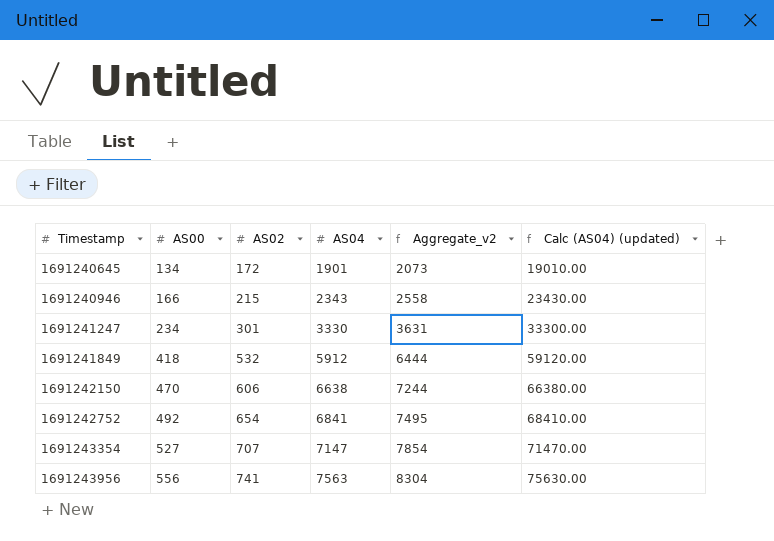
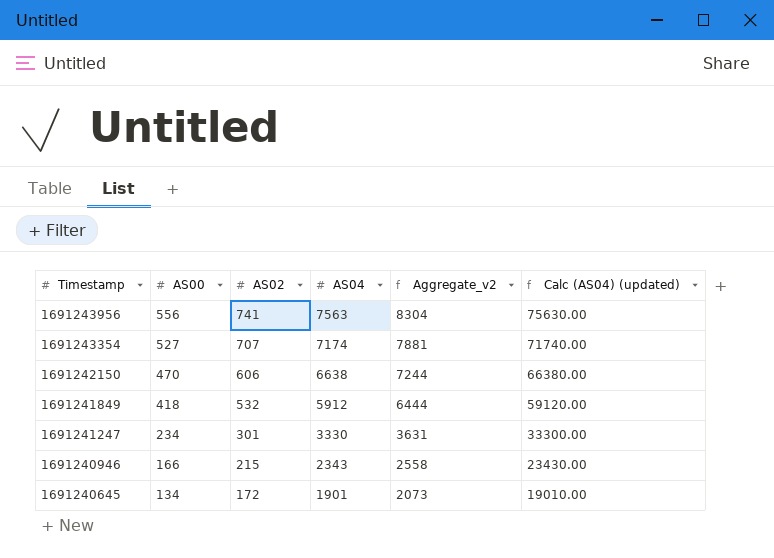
row order: Timestamp ascending -> Timestamp descending
row 1691242752: 492 | 654 | 6841 | 7495 | 68410.00 -> none
1691243354 | AS04: 7147 -> 7174
1691243354 | Aggregate_v2: 7854 -> 7881
1691243354 | Calc (AS04) (updated): 71470.00 -> 71740.00

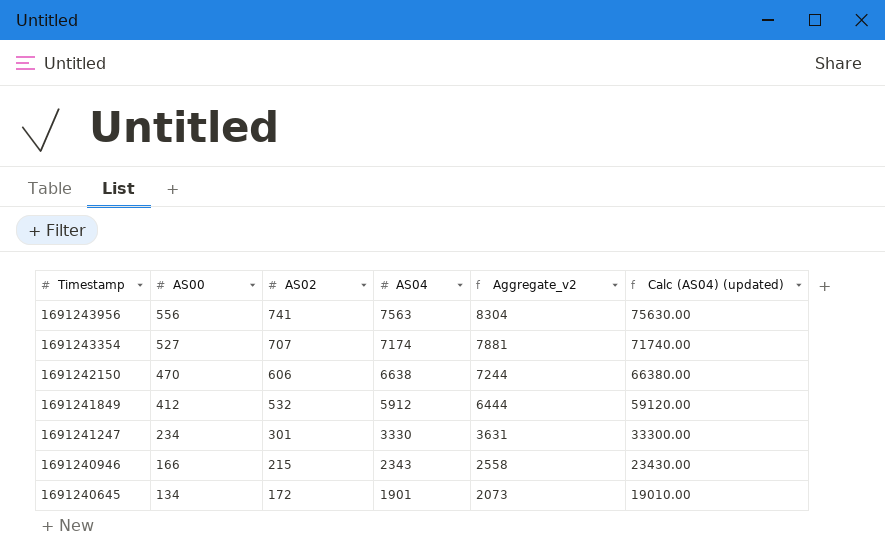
1691241849 | AS00: 418 -> 412

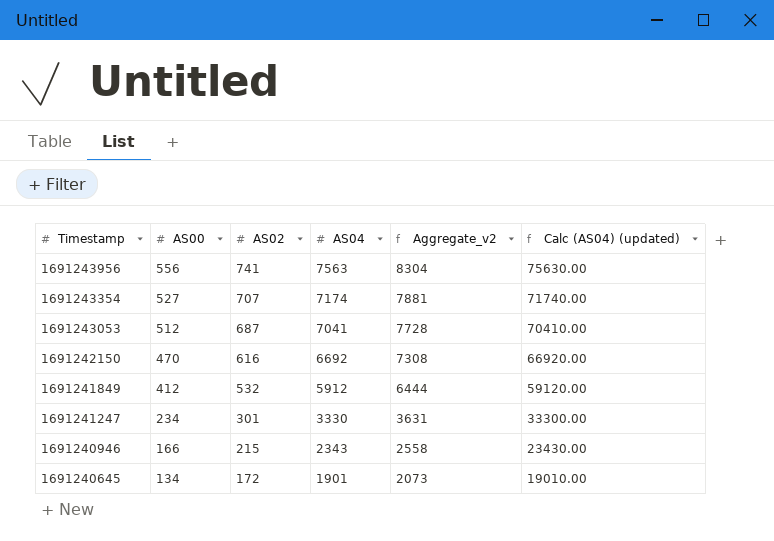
row 1691243053: none -> 512 | 687 | 7041 | 7728 | 70410.00
1691242150 | AS02: 606 -> 616
1691242150 | AS04: 6638 -> 6692
1691242150 | Aggregate_v2: 7244 -> 7308
1691242150 | Calc (AS04) (updated): 66380.00 -> 66920.00

